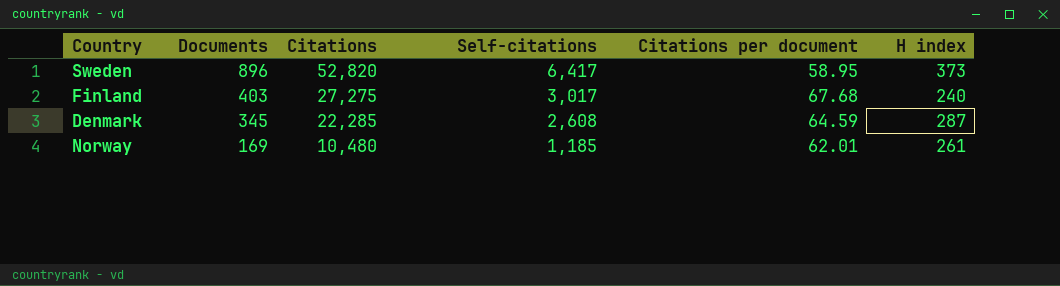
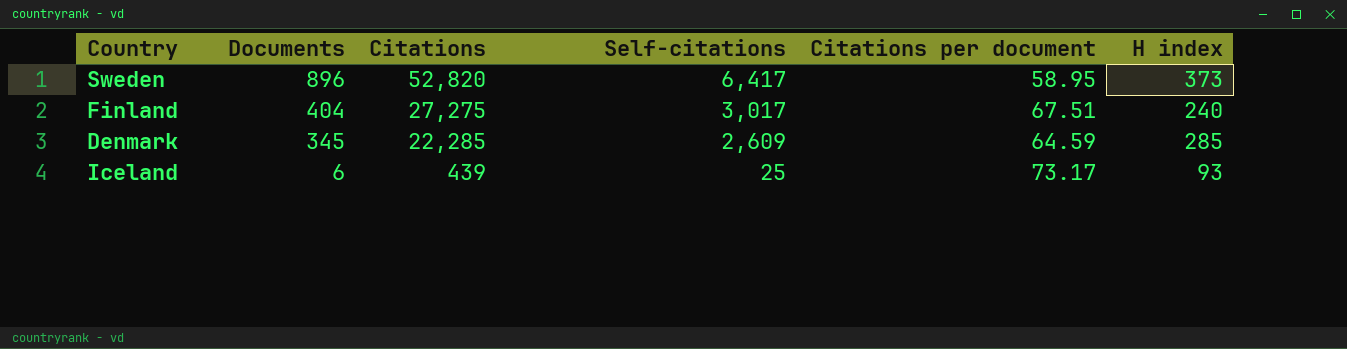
row Norway: 169 | 10,480 | 1,185 | 62.01 | 261 -> none
Finland | Documents: 403 -> 404
Finland | Citations per document: 67.68 -> 67.51
Denmark | Self-citations: 2,608 -> 2,609
Denmark | H index: 287 -> 285
row Iceland: none -> 6 | 439 | 25 | 73.17 | 93

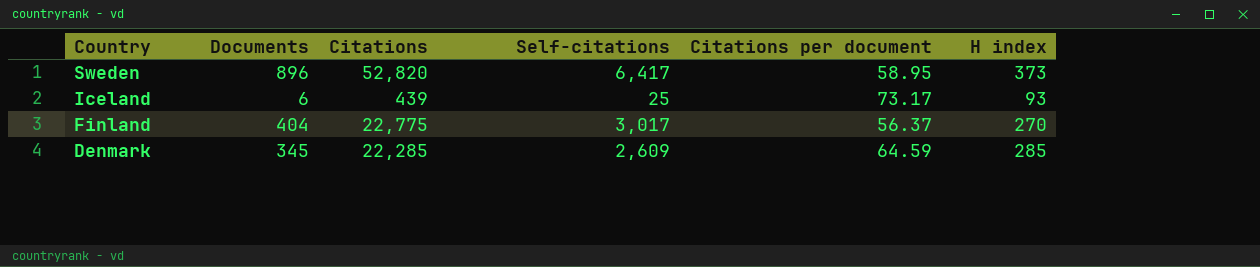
row order: Documents descending -> Country descending
Finland | Citations: 27,275 -> 22,775
Finland | Citations per document: 67.51 -> 56.37
Finland | H index: 240 -> 270

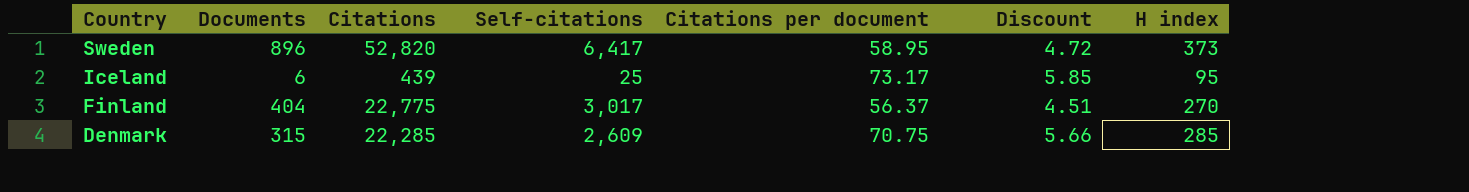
column Discount | formula: none -> [Citations per document] * 0.08
Iceland | H index: 93 -> 95
Denmark | Documents: 345 -> 315
Denmark | Citations per document: 64.59 -> 70.75

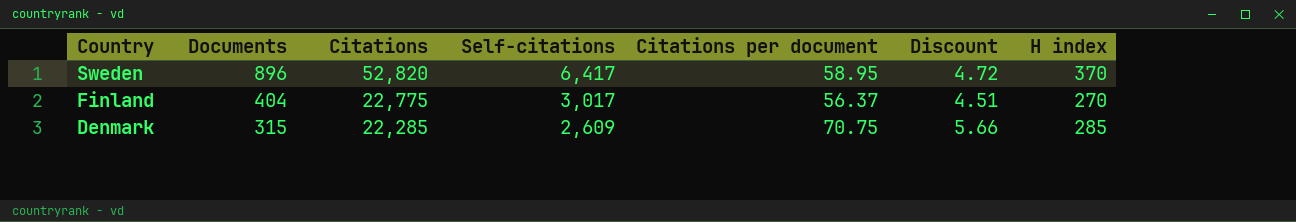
row Iceland: 6 | 439 | 25 | 73.17 | 5.85 | 95 -> none
Sweden | H index: 373 -> 370

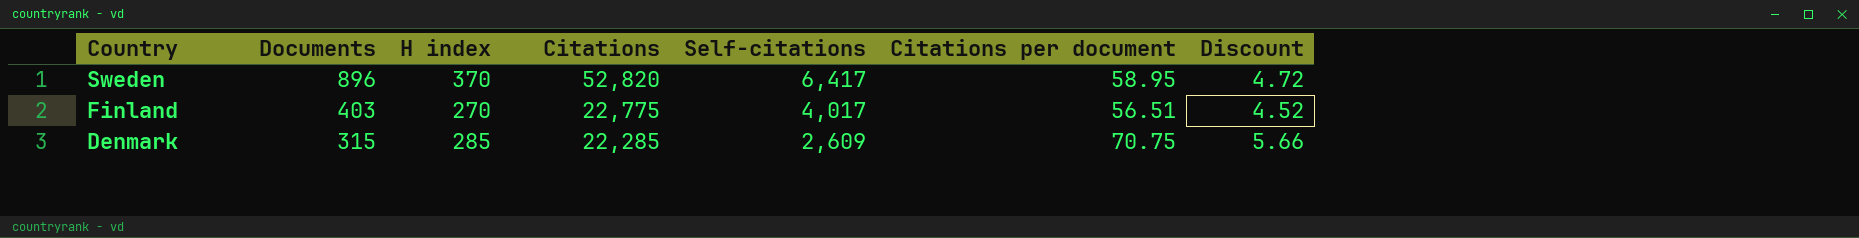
column H index | position: 7 -> 3
Finland | Documents: 404 -> 403
Finland | Self-citations: 3,017 -> 4,017
Finland | Citations per document: 56.37 -> 56.51
Finland | Discount: 4.51 -> 4.52

